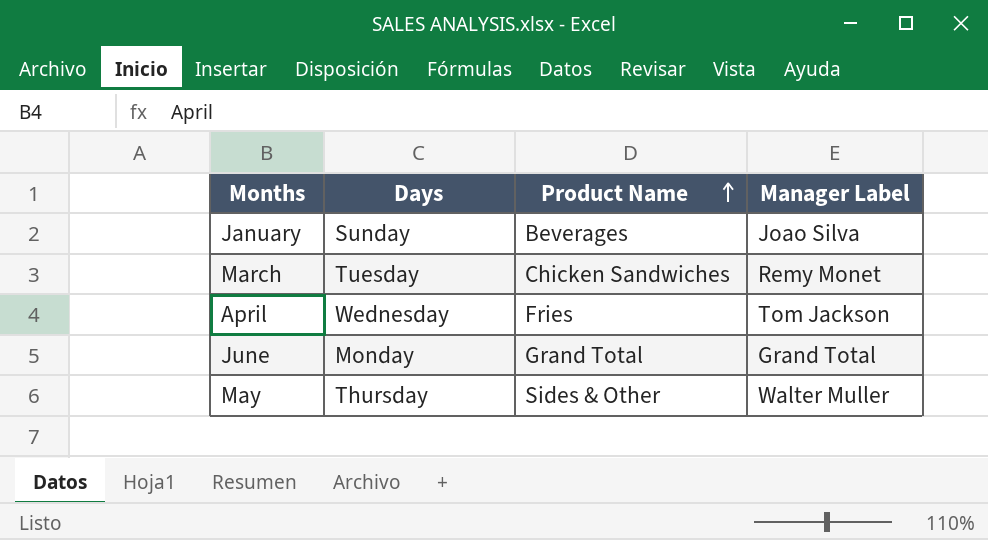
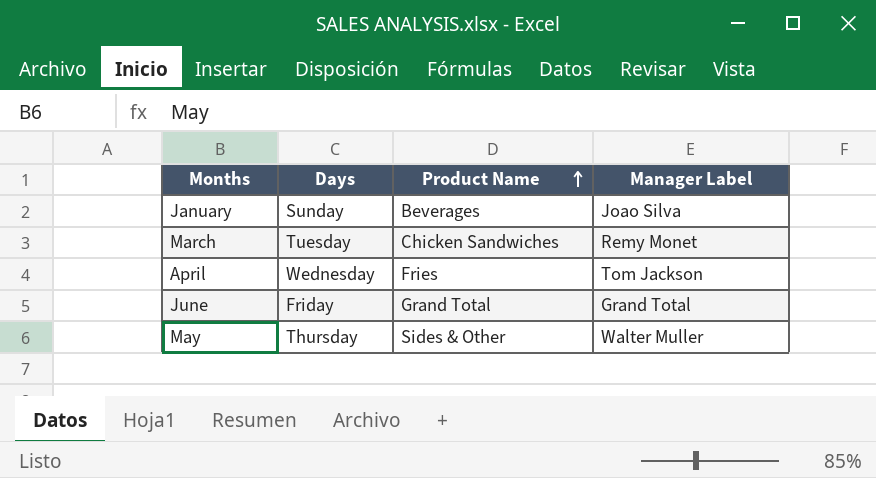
June | Days: Monday -> Friday

